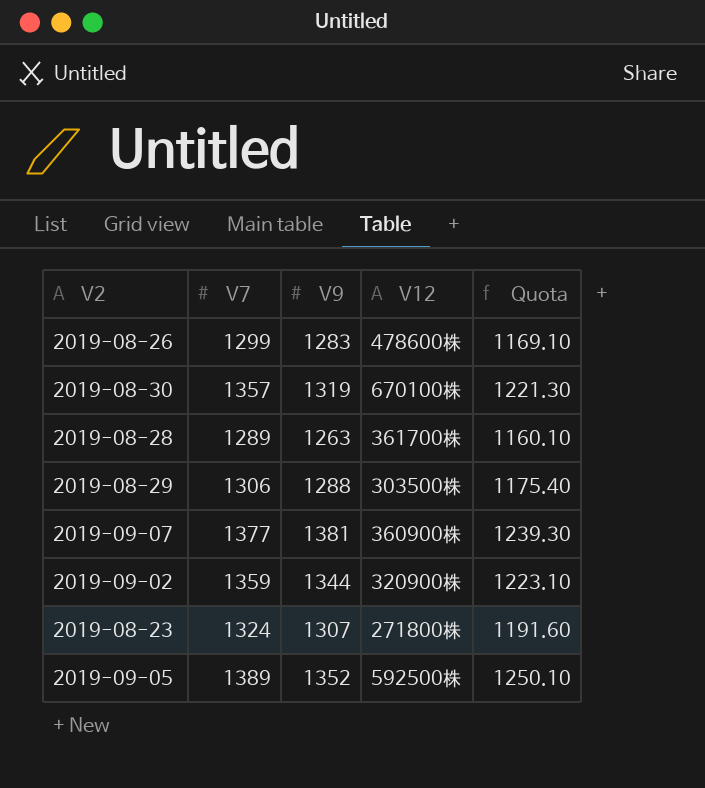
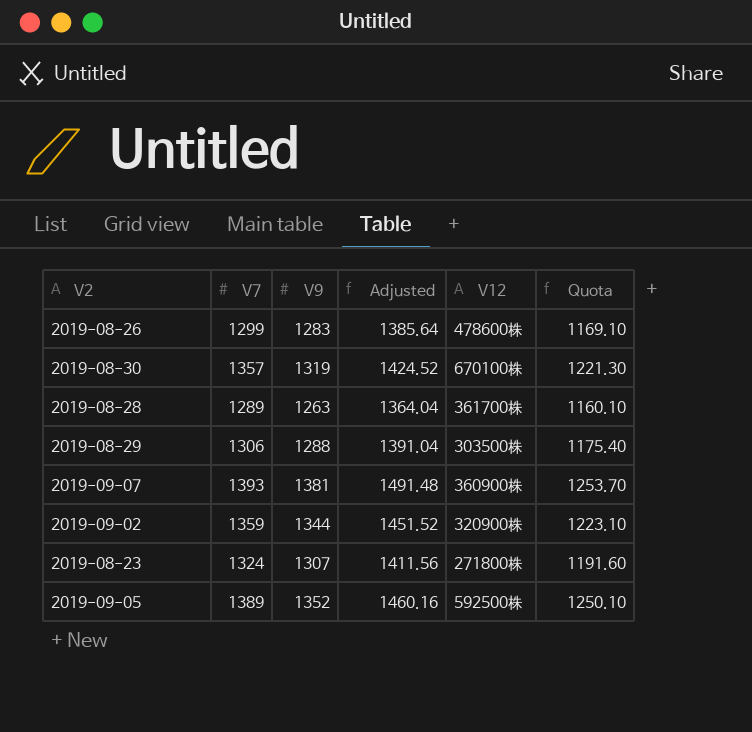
column Adjusted | formula: none -> [V9] * 1.08
2019-09-07 | V7: 1377 -> 1393
2019-09-07 | Quota: 1239.30 -> 1253.70

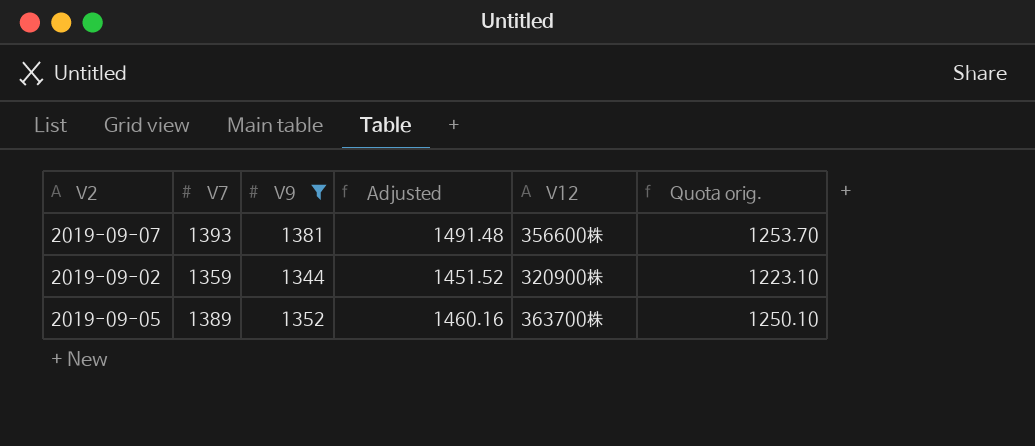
filter: none -> V9 >= 1344
column name: Quota -> Quota orig.
2019-09-07 | V12: 360900株 -> 356600株
2019-09-05 | V12: 592500株 -> 363700株

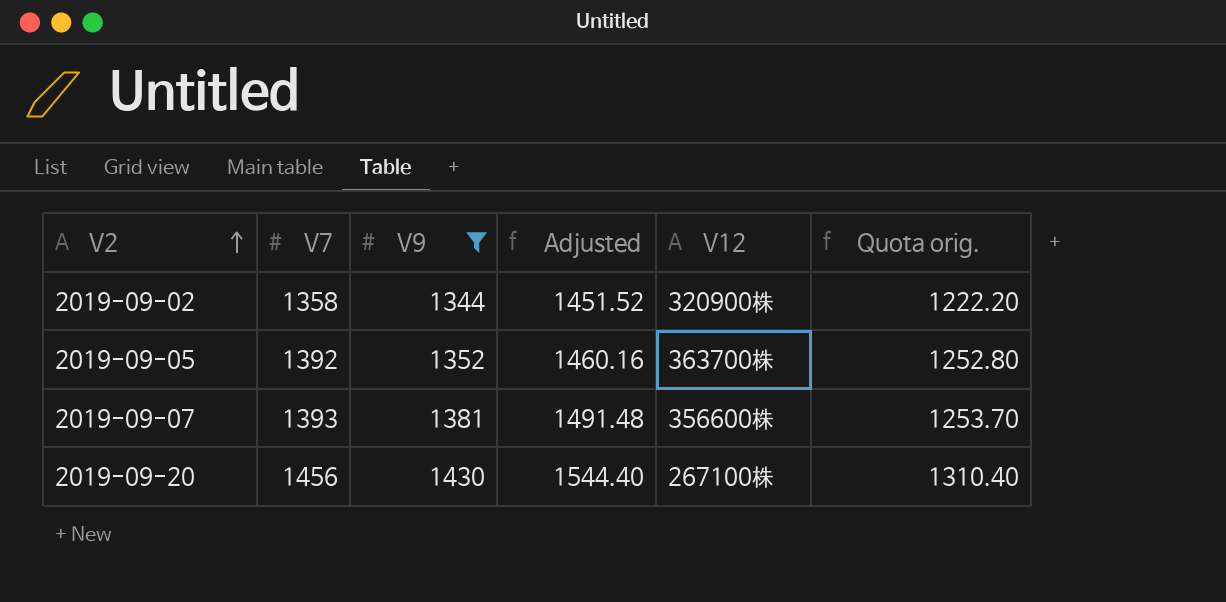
row order: none -> V2 ascending
2019-09-02 | V7: 1359 -> 1358
2019-09-02 | Quota orig.: 1223.10 -> 1222.20
2019-09-05 | V7: 1389 -> 1392
2019-09-05 | Quota orig.: 1250.10 -> 1252.80
row 2019-09-20: none -> 1456 | 1430 | 1544.40 | 267100株 | 1310.40

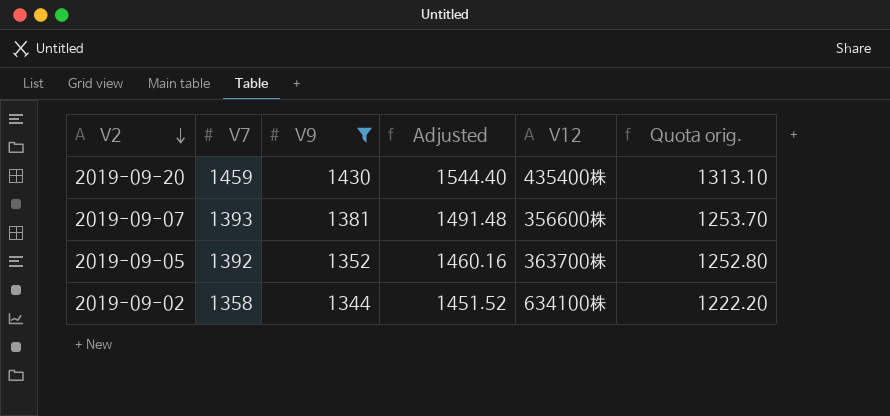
row order: V2 ascending -> V2 descending
2019-09-20 | V7: 1456 -> 1459
2019-09-20 | V12: 267100株 -> 435400株
2019-09-20 | Quota orig.: 1310.40 -> 1313.10
2019-09-02 | V12: 320900株 -> 634100株

